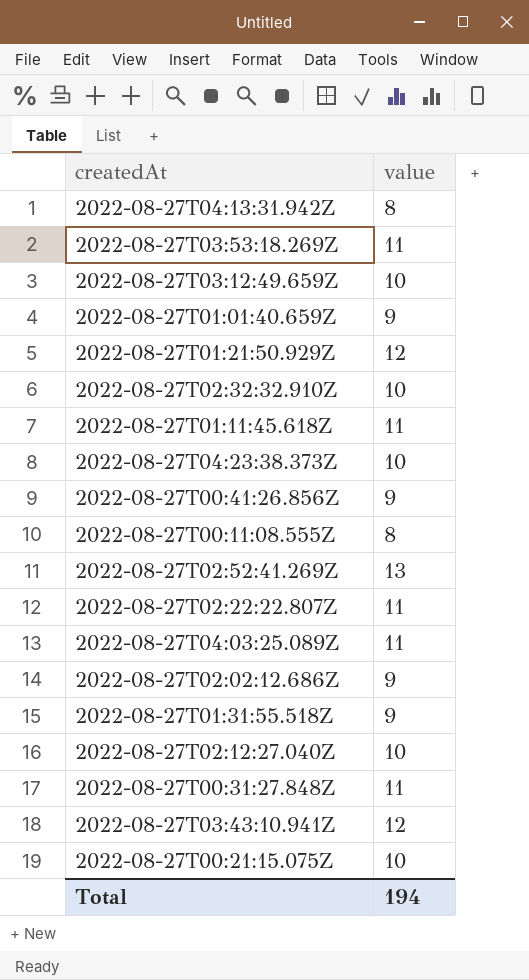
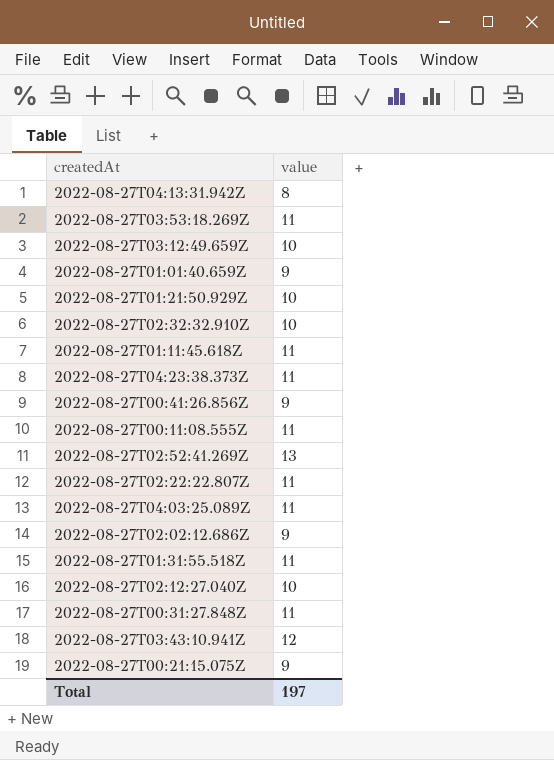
2022-08-27T01:21:50.929Z | value: 12 -> 10
2022-08-27T04:23:38.373Z | value: 10 -> 11
2022-08-27T00:11:08.555Z | value: 8 -> 11
2022-08-27T01:31:55.518Z | value: 9 -> 11
2022-08-27T00:21:15.075Z | value: 10 -> 9
Total | value: 194 -> 197

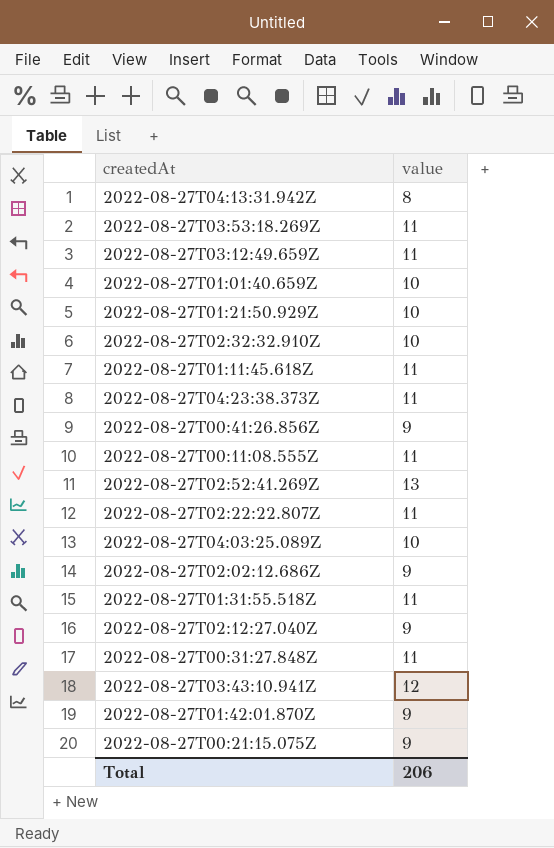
2022-08-27T03:12:49.659Z | value: 10 -> 11
2022-08-27T01:01:40.659Z | value: 9 -> 10
2022-08-27T04:03:25.089Z | value: 11 -> 10
2022-08-27T02:12:27.040Z | value: 10 -> 9
row 2022-08-27T01:42:01.870Z: none -> 9
Total | value: 197 -> 206

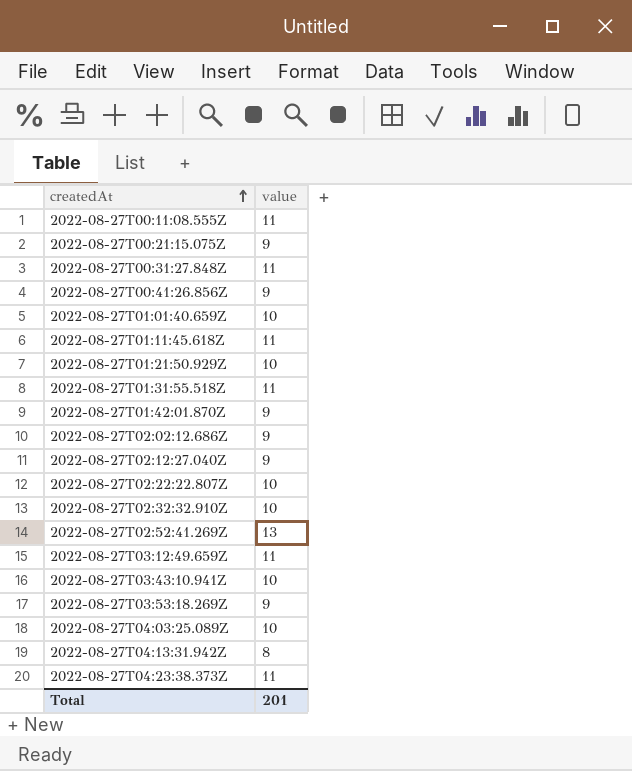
row order: none -> createdAt ascending
2022-08-27T02:22:22.807Z | value: 11 -> 10
2022-08-27T03:43:10.941Z | value: 12 -> 10
2022-08-27T03:53:18.269Z | value: 11 -> 9
Total | value: 206 -> 201

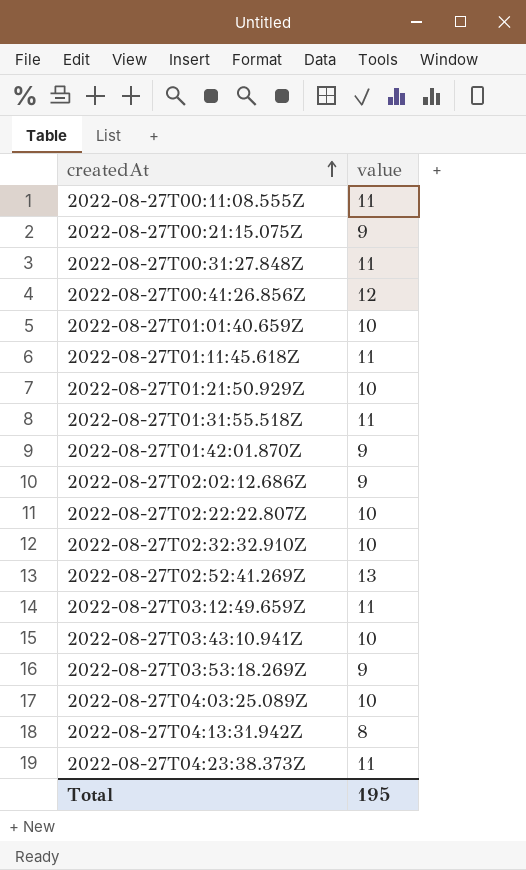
row 2022-08-27T02:12:27.040Z: 9 -> none
2022-08-27T00:41:26.856Z | value: 9 -> 12
Total | value: 201 -> 195

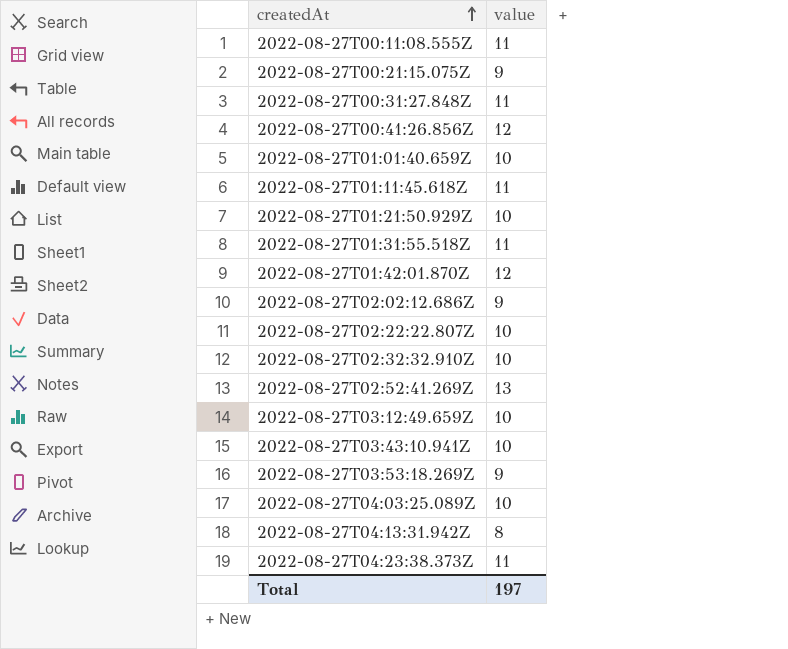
2022-08-27T01:42:01.870Z | value: 9 -> 12
2022-08-27T03:12:49.659Z | value: 11 -> 10
Total | value: 195 -> 197

